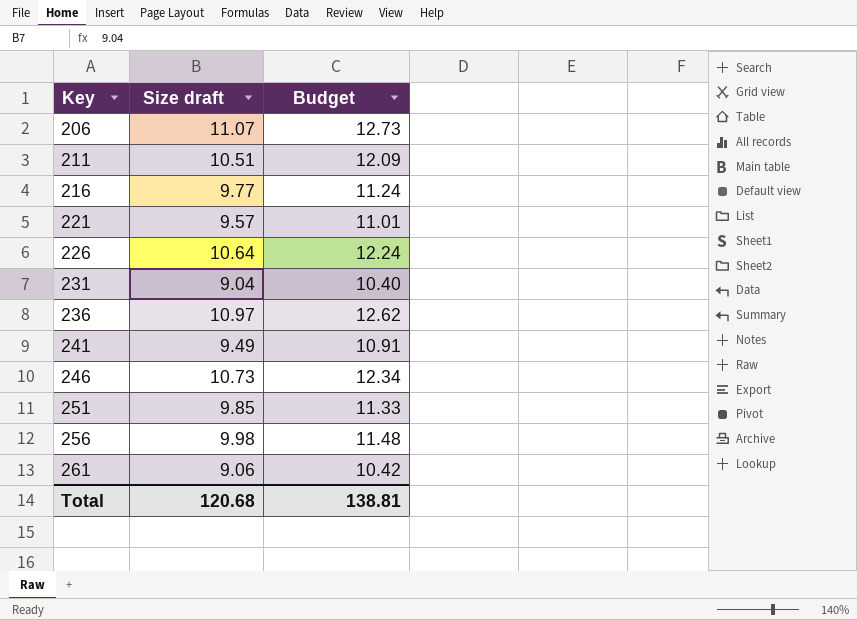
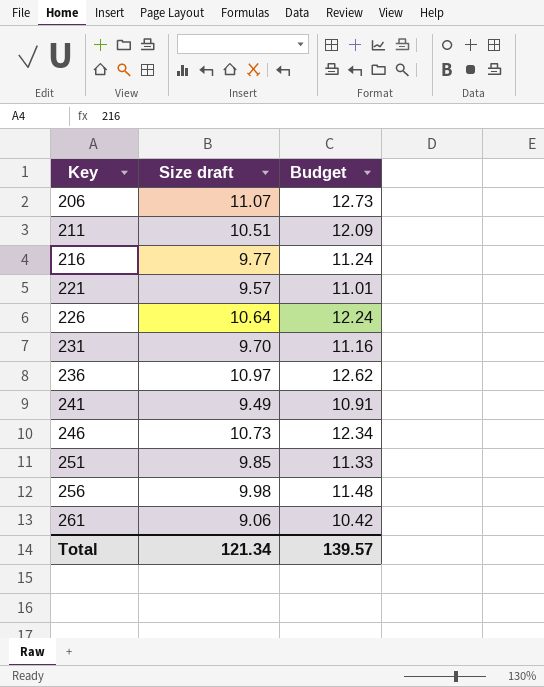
231 | Size draft: 9.04 -> 9.70
231 | Budget: 10.40 -> 11.16
Total | Size draft: 120.68 -> 121.34
Total | Budget: 138.81 -> 139.57

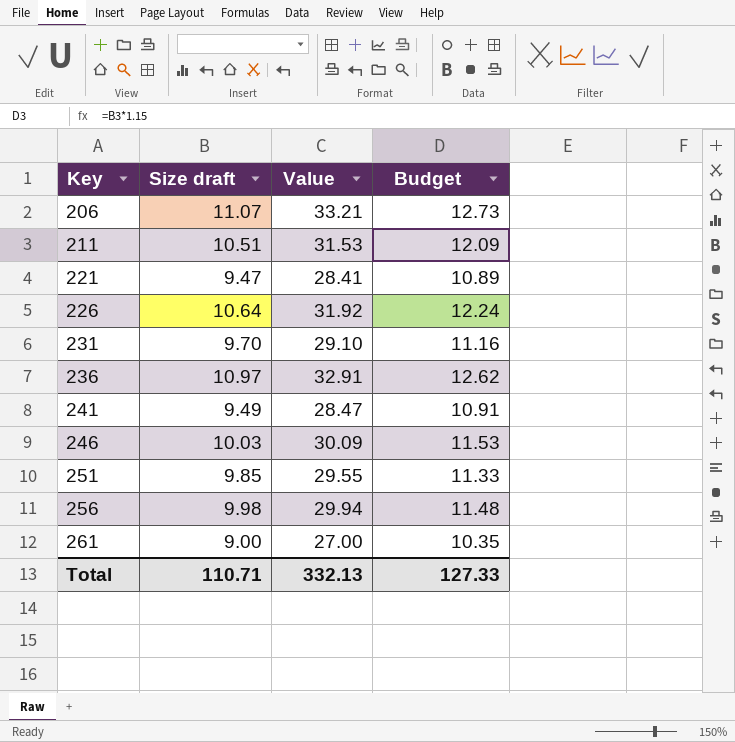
column Value | formula: none -> [Size draft] * 3
row 216: 9.77 | 11.24 -> none
221 | Size draft: 9.57 -> 9.47
221 | Budget: 11.01 -> 10.89
246 | Size draft: 10.73 -> 10.03
246 | Budget: 12.34 -> 11.53
261 | Size draft: 9.06 -> 9.00
261 | Budget: 10.42 -> 10.35
Total | Size draft: 121.34 -> 110.71
Total | Budget: 139.57 -> 127.33

